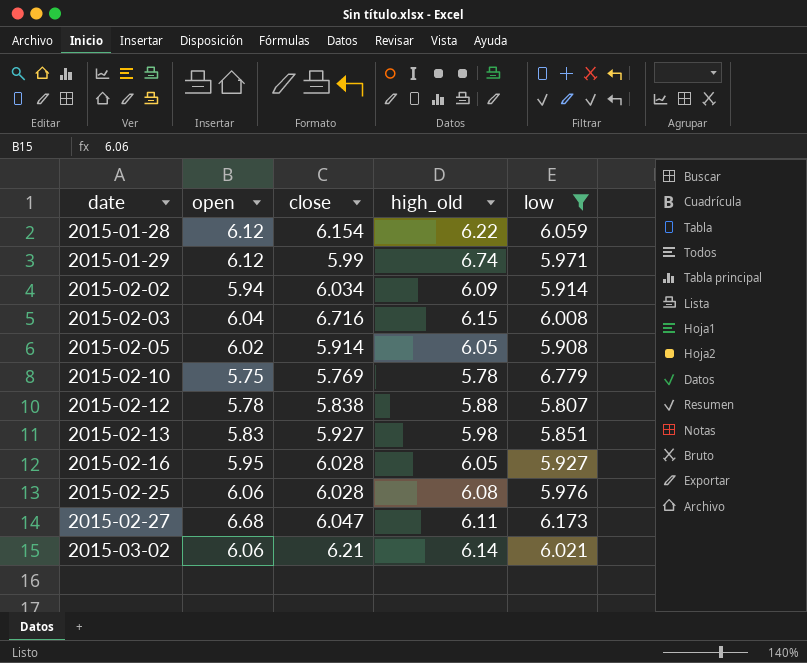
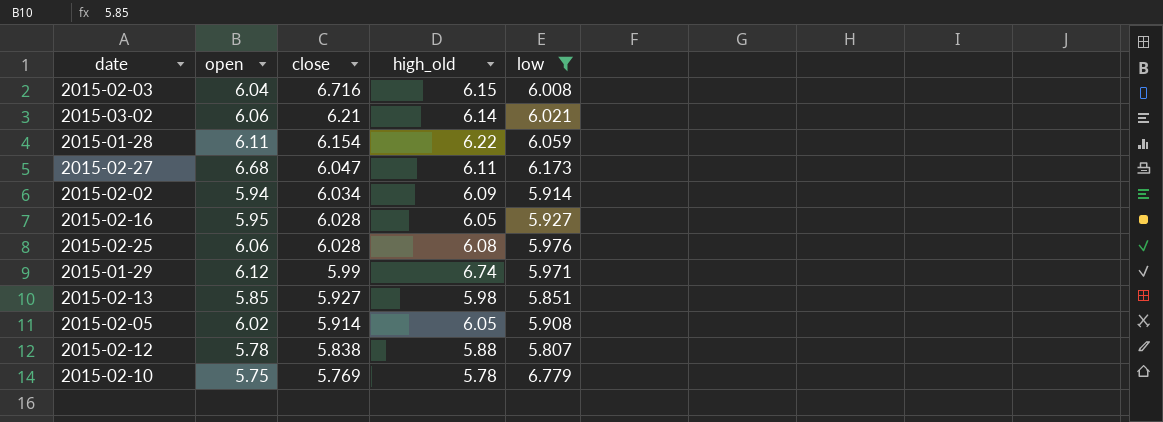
row order: date ascending -> close descending
2015-01-28 | open: 6.12 -> 6.11
2015-02-13 | open: 5.83 -> 5.85

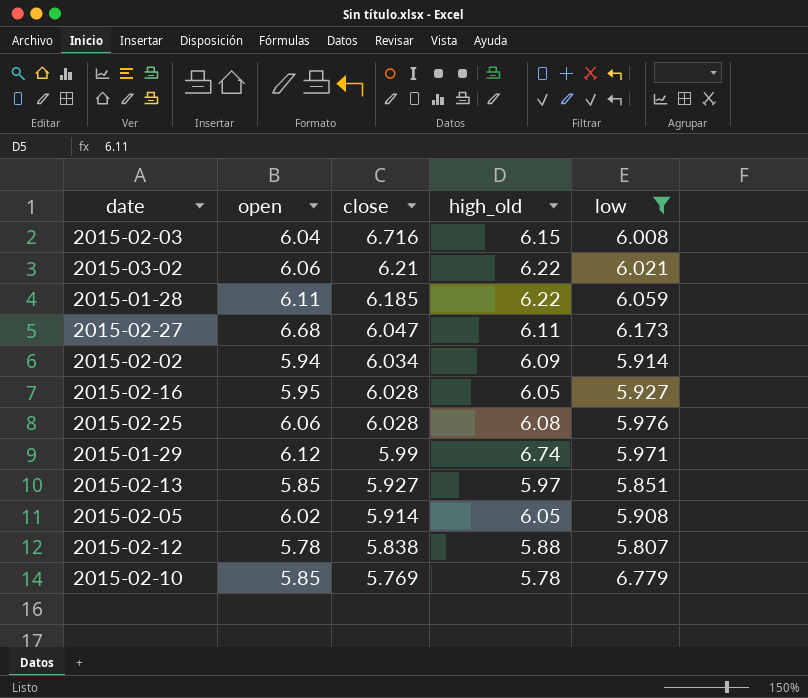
2015-03-02 | high_old: 6.14 -> 6.22
2015-01-28 | close: 6.154 -> 6.185
2015-02-13 | high_old: 5.98 -> 5.97
2015-02-10 | open: 5.75 -> 5.85

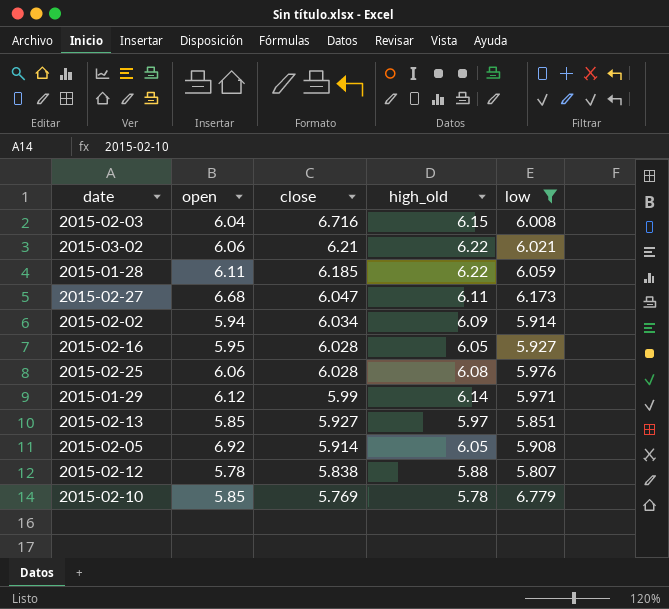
2015-01-29 | high_old: 6.74 -> 6.14
2015-02-05 | open: 6.02 -> 6.92

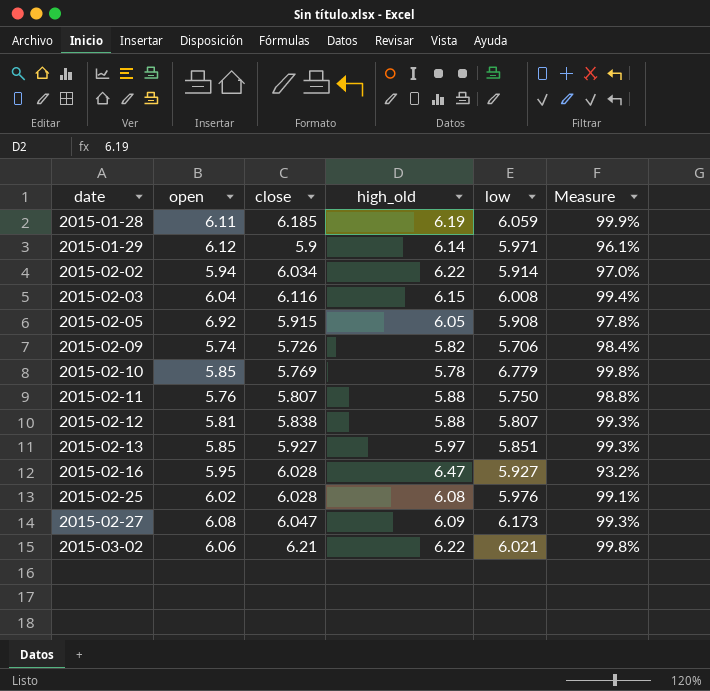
filter: low >= 5.807 -> none
row order: close descending -> date ascending
column Measure | formula: none -> [close] / [high_old]
2015-01-28 | high_old: 6.22 -> 6.19
2015-01-29 | close: 5.99 -> 5.9
2015-02-02 | high_old: 6.09 -> 6.22
2015-02-03 | close: 6.716 -> 6.116
2015-02-05 | close: 5.914 -> 5.915
2015-02-12 | open: 5.78 -> 5.81
2015-02-16 | high_old: 6.05 -> 6.47
2015-02-25 | open: 6.06 -> 6.02
2015-02-27 | open: 6.68 -> 6.08
2015-02-27 | high_old: 6.11 -> 6.09

